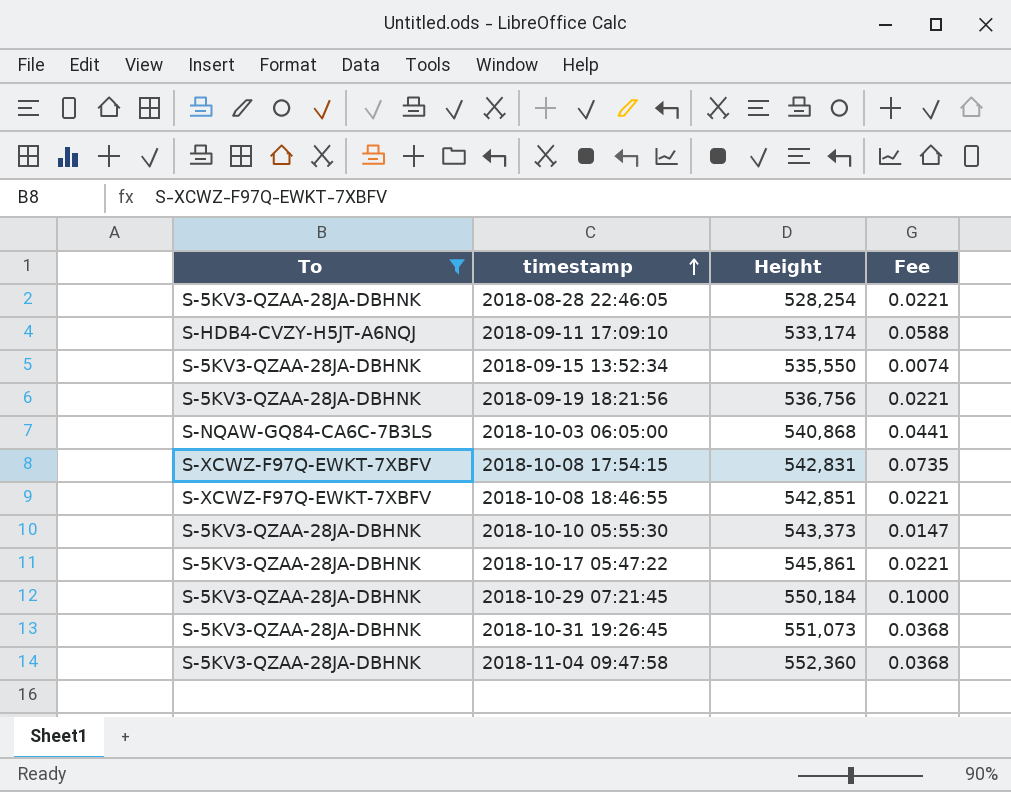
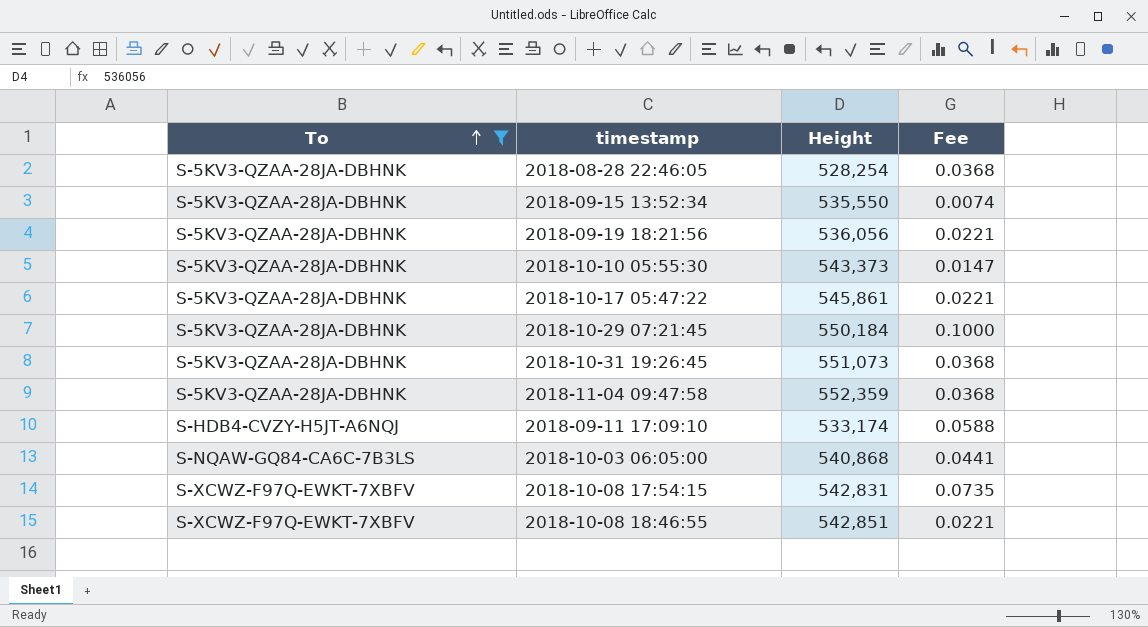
row order: timestamp ascending -> To ascending
2018-08-28 22:46:05 | Fee: 0.0221 -> 0.0368
2018-09-19 18:21:56 | Height: 536,756 -> 536,056
2018-11-04 09:47:58 | Height: 552,360 -> 552,359

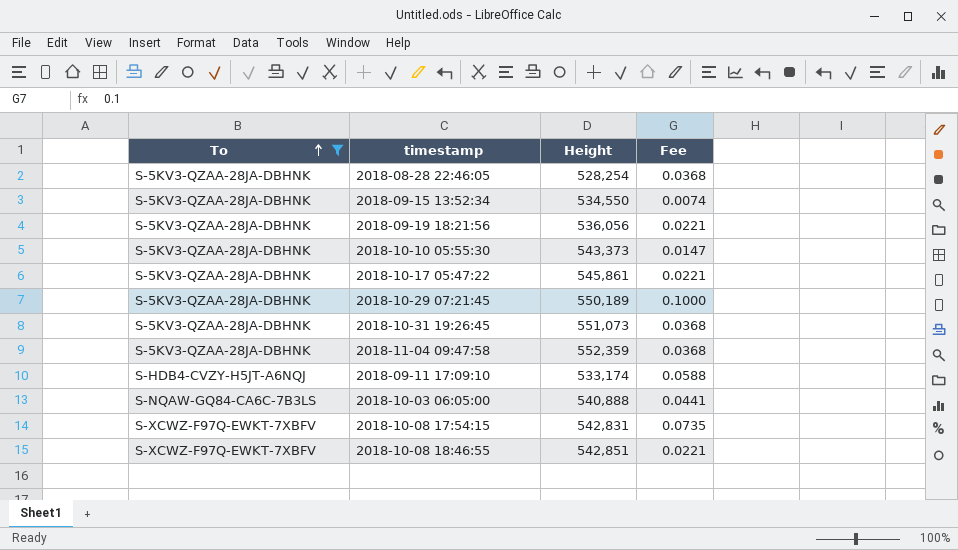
2018-09-15 13:52:34 | Height: 535,550 -> 534,550
2018-10-29 07:21:45 | Height: 550,184 -> 550,189
2018-10-03 06:05:00 | Height: 540,868 -> 540,888

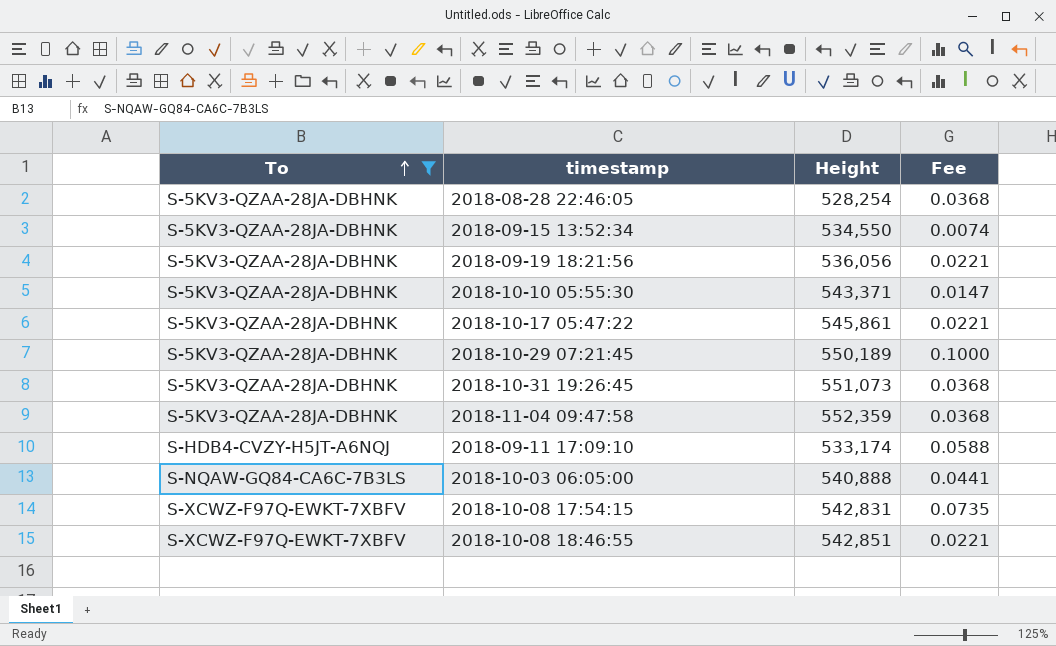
2018-10-10 05:55:30 | Height: 543,373 -> 543,371

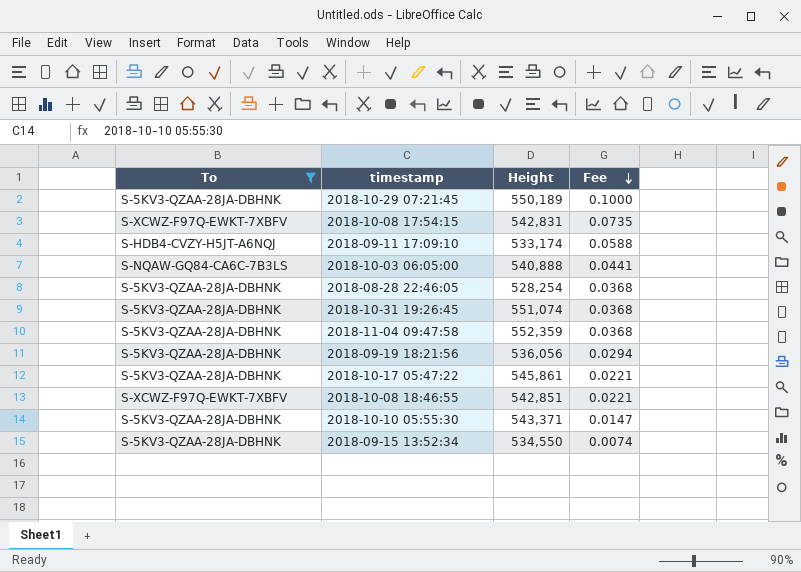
row order: To ascending -> Fee descending
2018-10-31 19:26:45 | Height: 551,073 -> 551,074
2018-09-19 18:21:56 | Fee: 0.0221 -> 0.0294

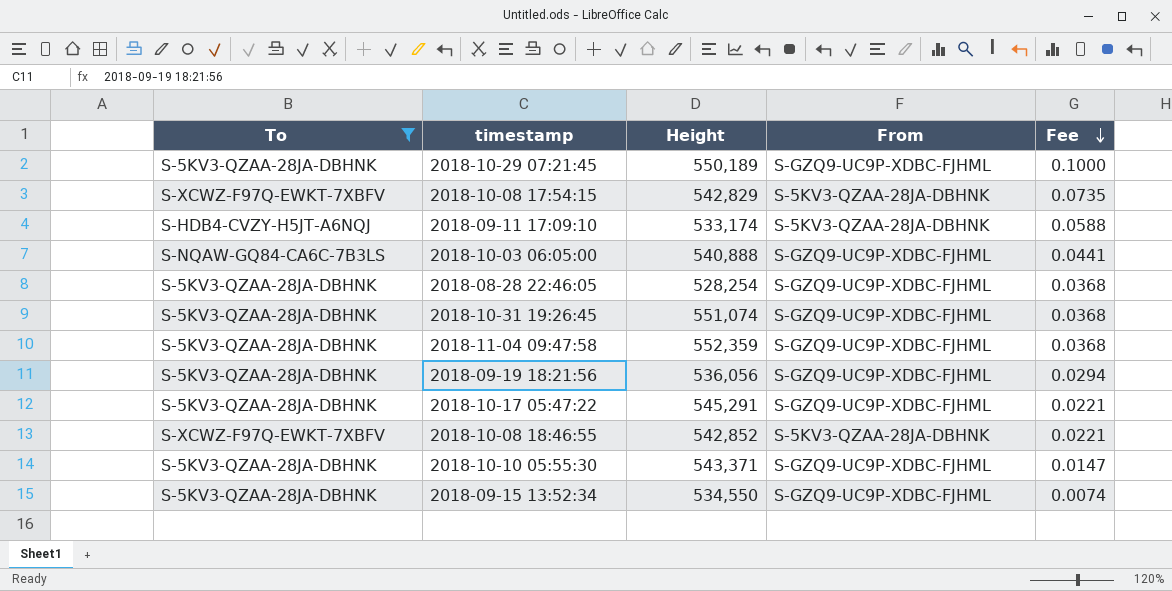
column From | position: none -> 4
2018-10-08 17:54:15 | Height: 542,831 -> 542,829
2018-10-17 05:47:22 | Height: 545,861 -> 545,291
2018-10-08 18:46:55 | Height: 542,851 -> 542,852

